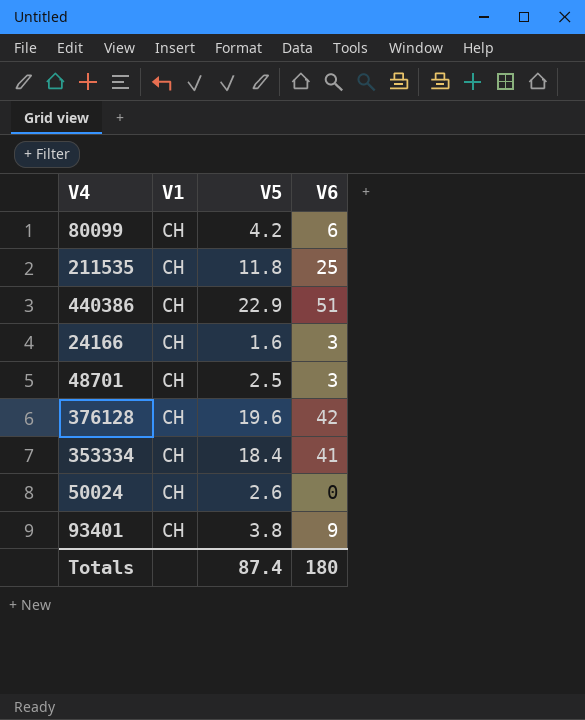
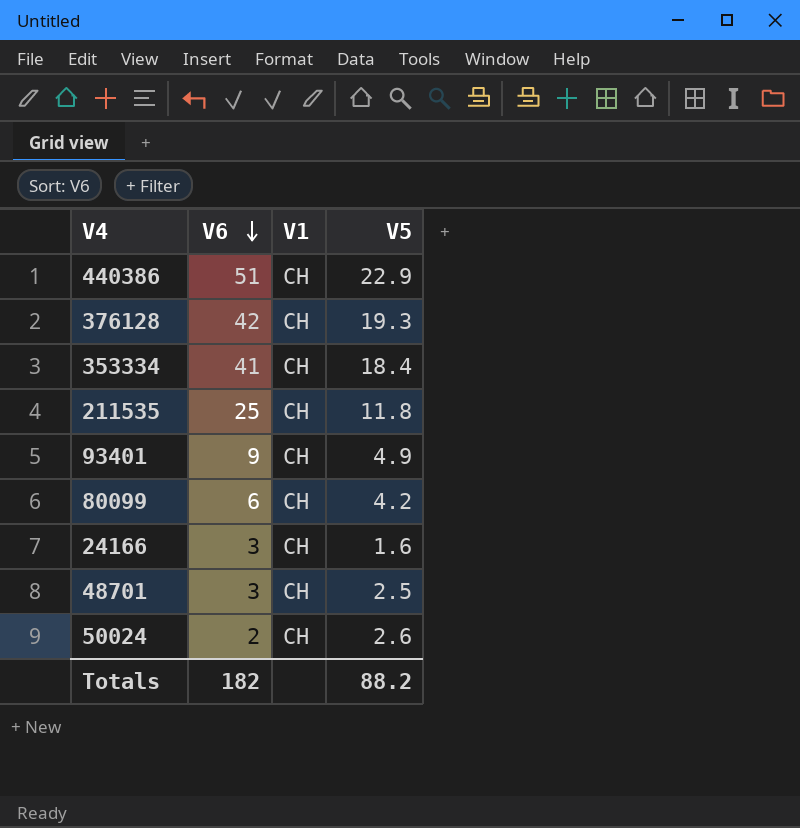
row order: none -> V6 descending
column V6 | position: 4 -> 2
376128 | V5: 19.6 -> 19.3
93401 | V5: 3.8 -> 4.9
50024 | V6: 0 -> 2
Totals | V6: 180 -> 182
Totals | V5: 87.4 -> 88.2

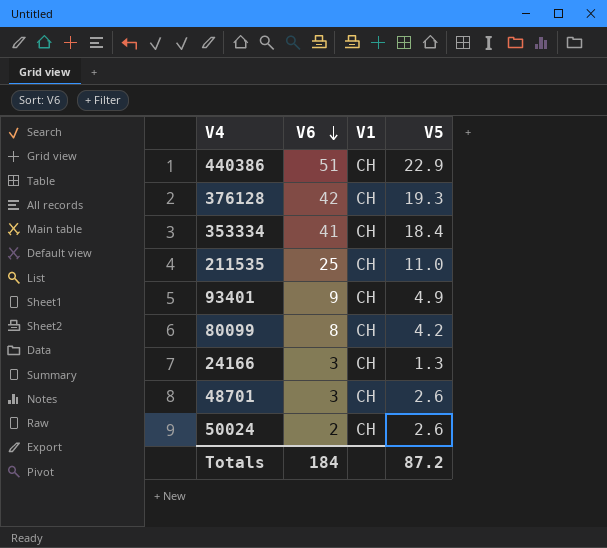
211535 | V5: 11.8 -> 11.0
80099 | V6: 6 -> 8
24166 | V5: 1.6 -> 1.3
48701 | V5: 2.5 -> 2.6
Totals | V6: 182 -> 184
Totals | V5: 88.2 -> 87.2

